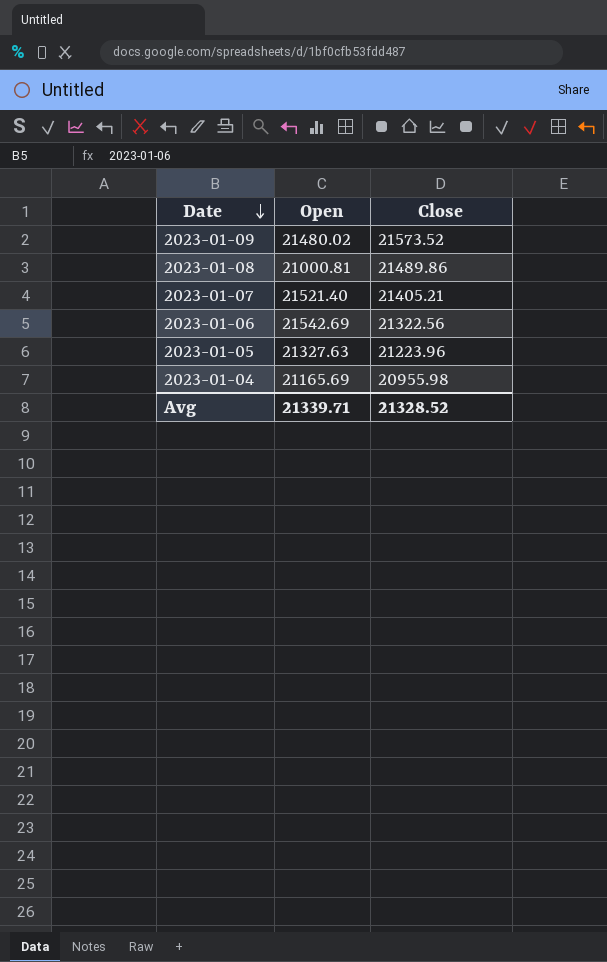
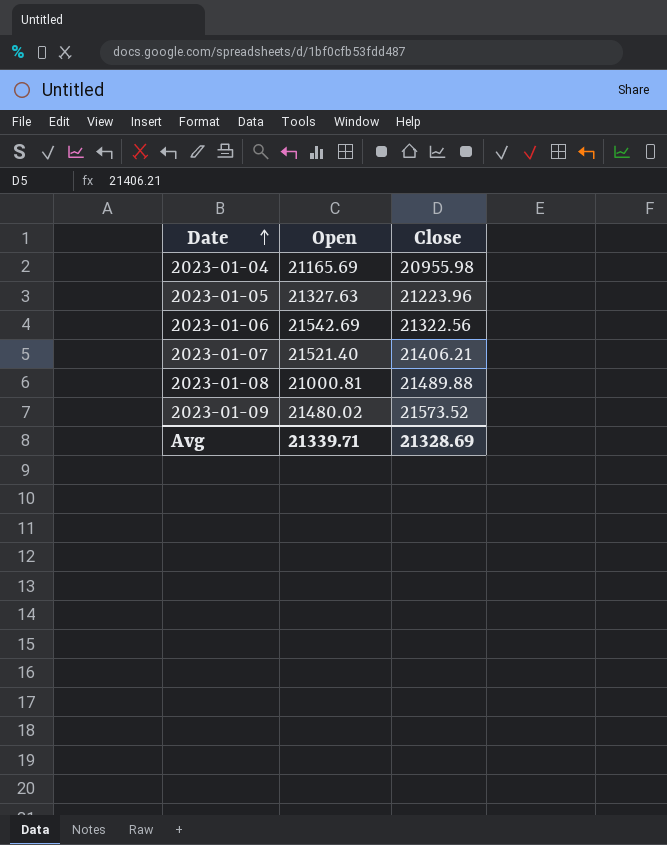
row order: Date descending -> Date ascending
2023-01-07 | Close: 21405.21 -> 21406.21
2023-01-08 | Close: 21489.86 -> 21489.88
Avg | Close: 21328.52 -> 21328.69

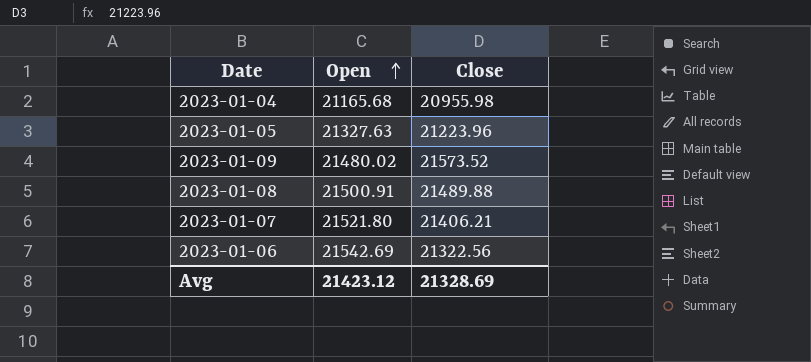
row order: Date ascending -> Open ascending
2023-01-04 | Open: 21165.69 -> 21165.68
2023-01-08 | Open: 21000.81 -> 21500.91
2023-01-07 | Open: 21521.40 -> 21521.80
Avg | Open: 21339.71 -> 21423.12

